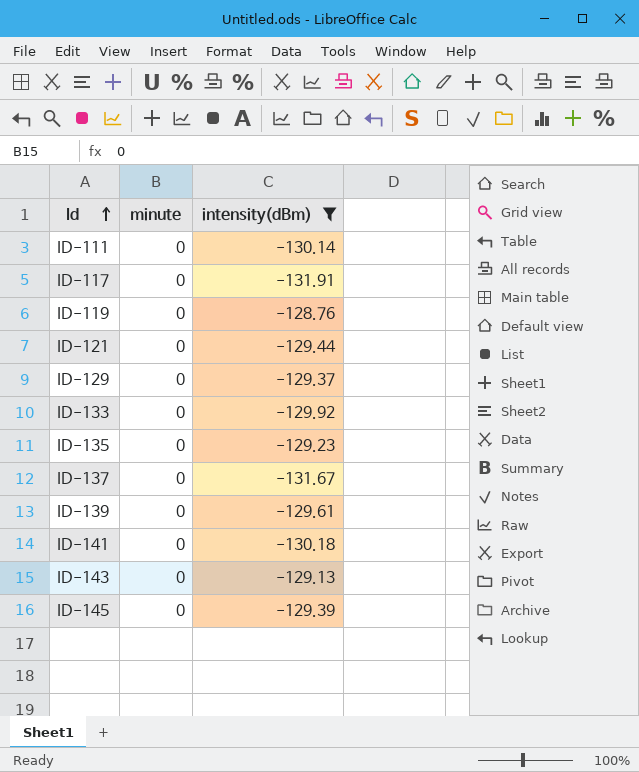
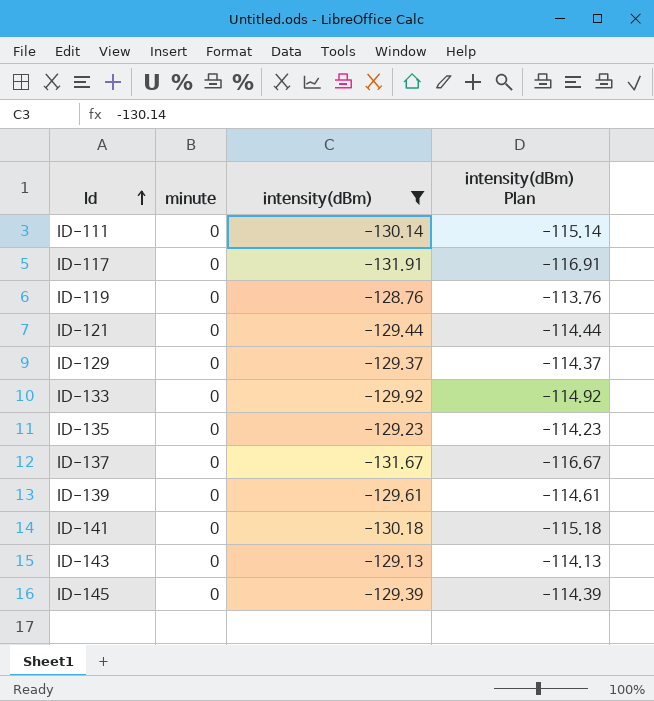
column intensity(dBm) Plan | formula: none -> [intensity(dBm)] + 15

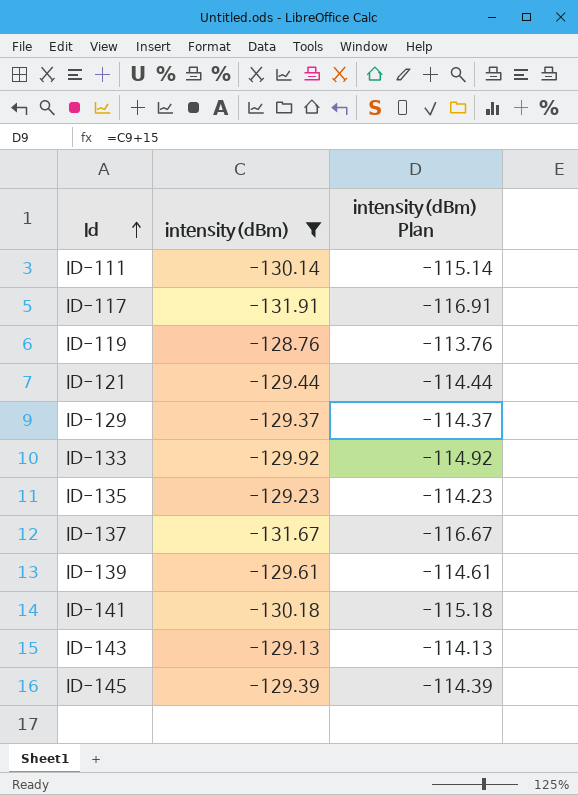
column minute | position: 2 -> none

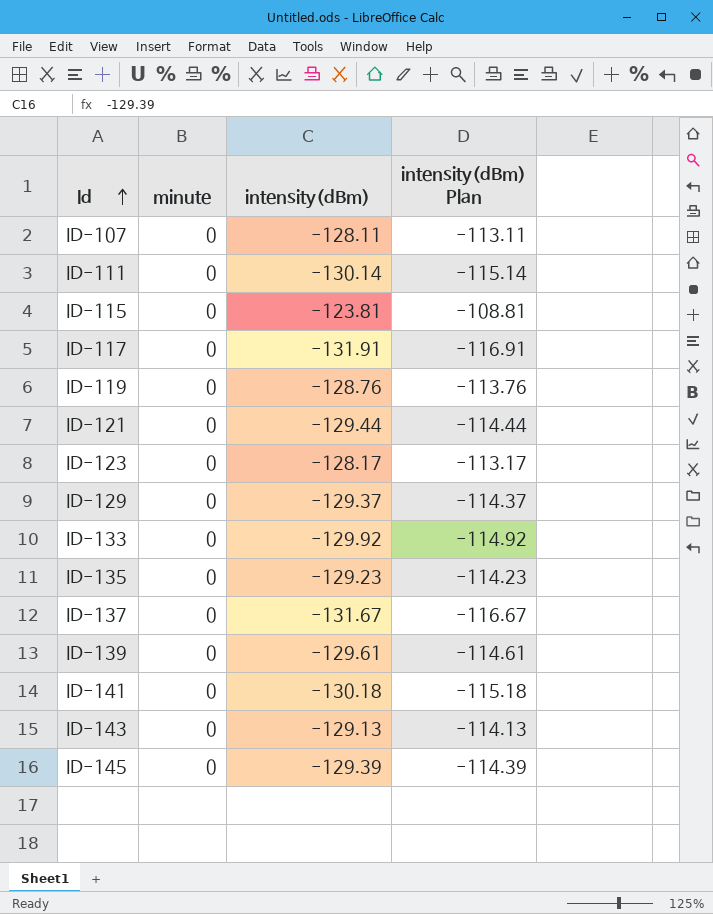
filter: intensity(dBm) <= -128.76 -> none
column minute | position: none -> 2

